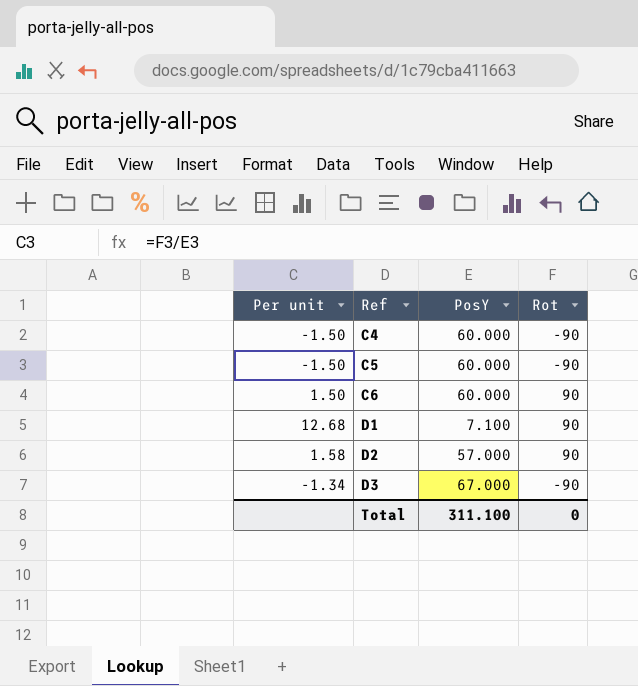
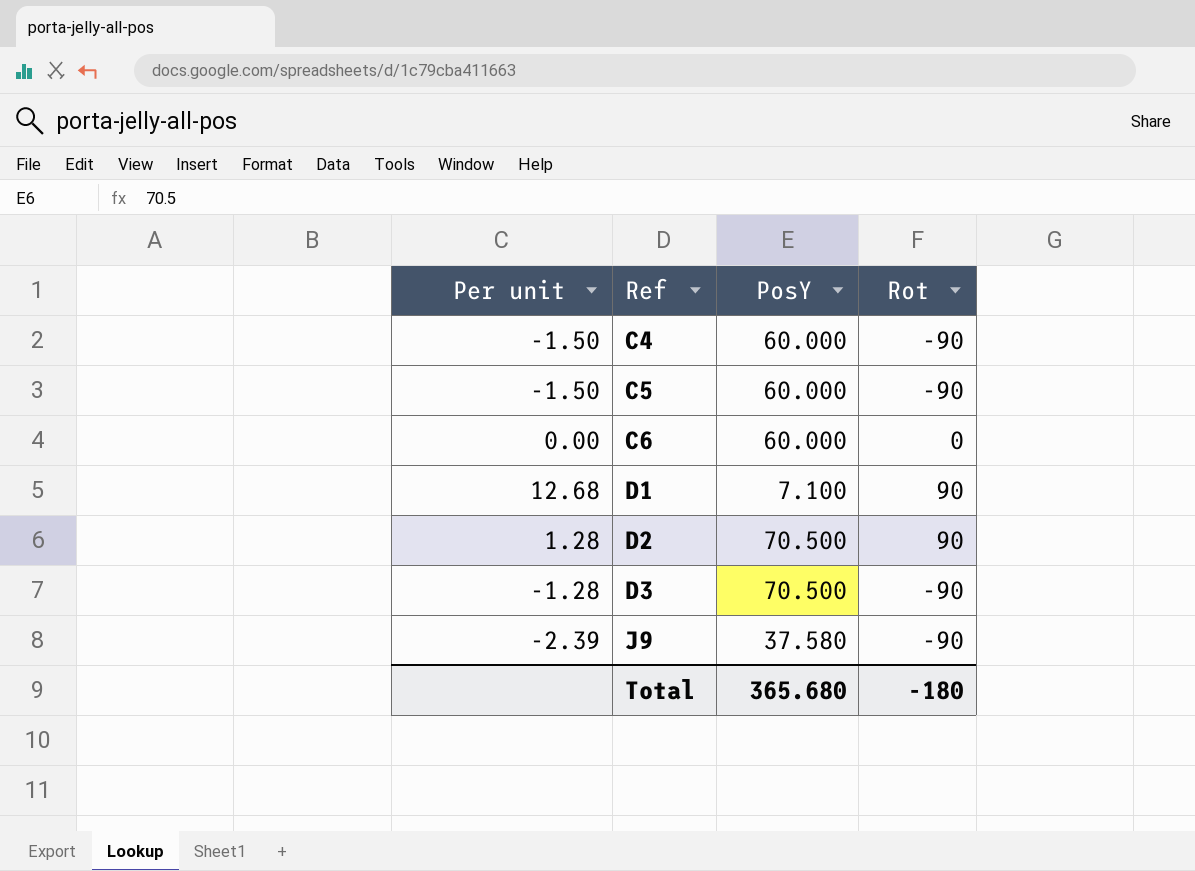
C6 | Per unit: 1.50 -> 0.00
C6 | Rot: 90 -> 0
D2 | Per unit: 1.58 -> 1.28
D2 | PosY: 57.000 -> 70.500
D3 | Per unit: -1.34 -> -1.28
D3 | PosY: 67.000 -> 70.500
row J9: none -> -2.39 | 37.580 | -90
Total | PosY: 311.100 -> 365.680
Total | Rot: 0 -> -180

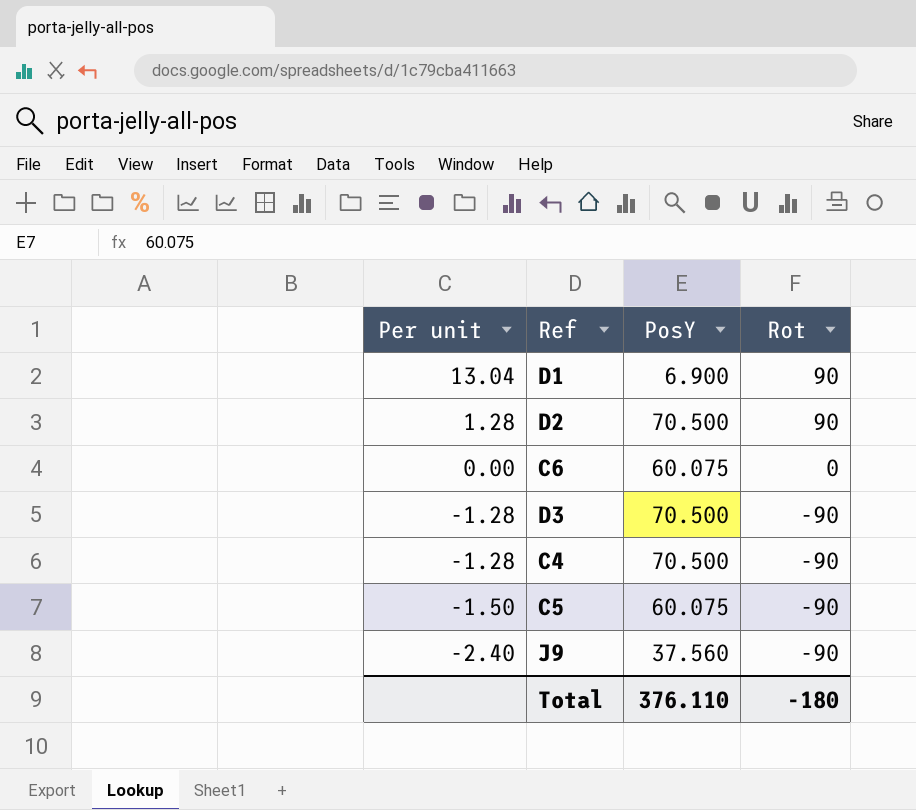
row order: Ref ascending -> Per unit descending
D1 | Per unit: 12.68 -> 13.04
D1 | PosY: 7.100 -> 6.900
C6 | PosY: 60.000 -> 60.075
C4 | Per unit: -1.50 -> -1.28
C4 | PosY: 60.000 -> 70.500
C5 | PosY: 60.000 -> 60.075
J9 | Per unit: -2.39 -> -2.40
J9 | PosY: 37.580 -> 37.560
Total | PosY: 365.680 -> 376.110

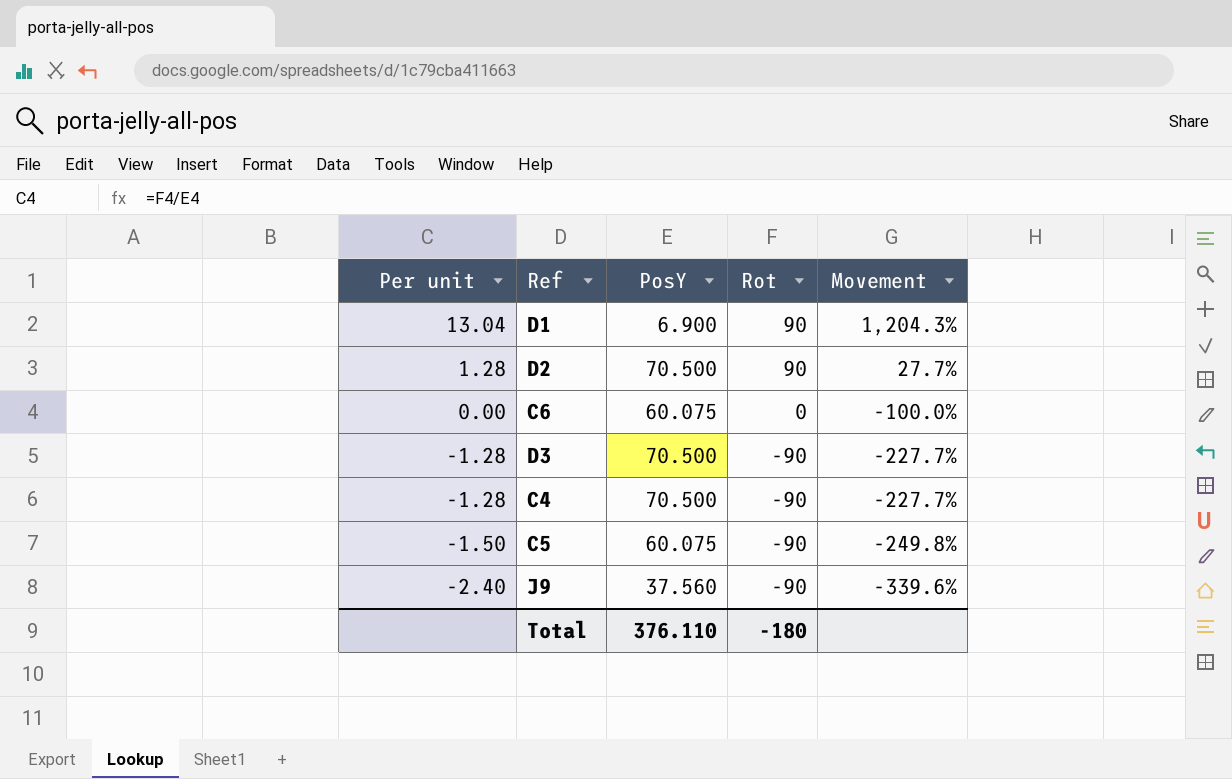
column Movement | formula: none -> ([Rot] - [PosY]) / [PosY]

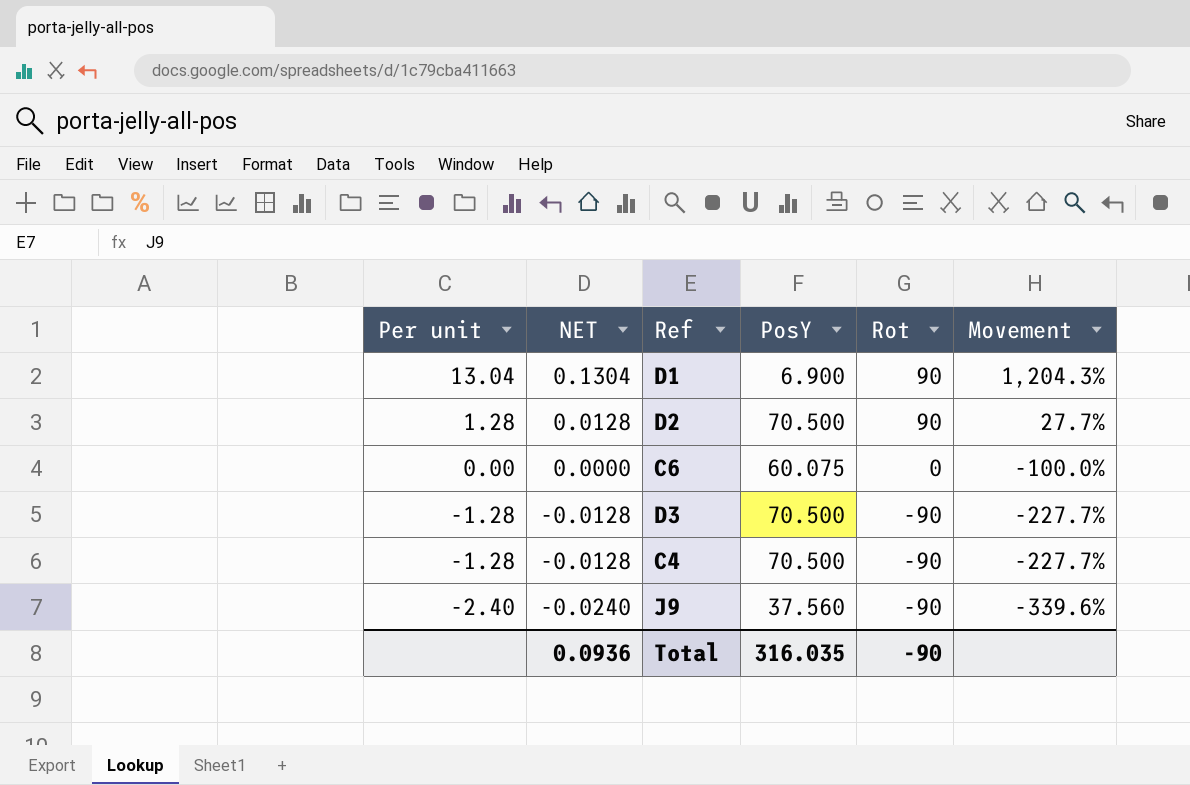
column NET | formula: none -> [Per unit] * 0.01
row C5: -1.50 | 60.075 | -90 | -249.8% -> none
Total | PosY: 376.110 -> 316.035
Total | Rot: -180 -> -90

